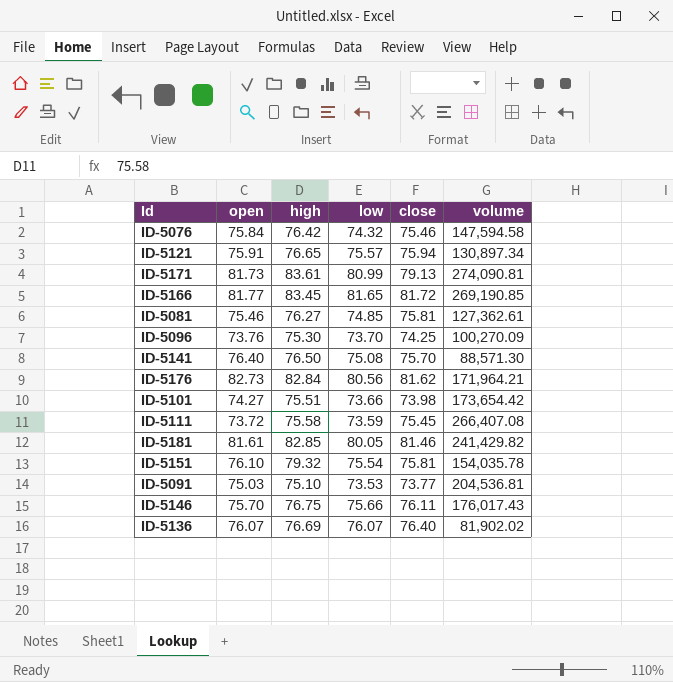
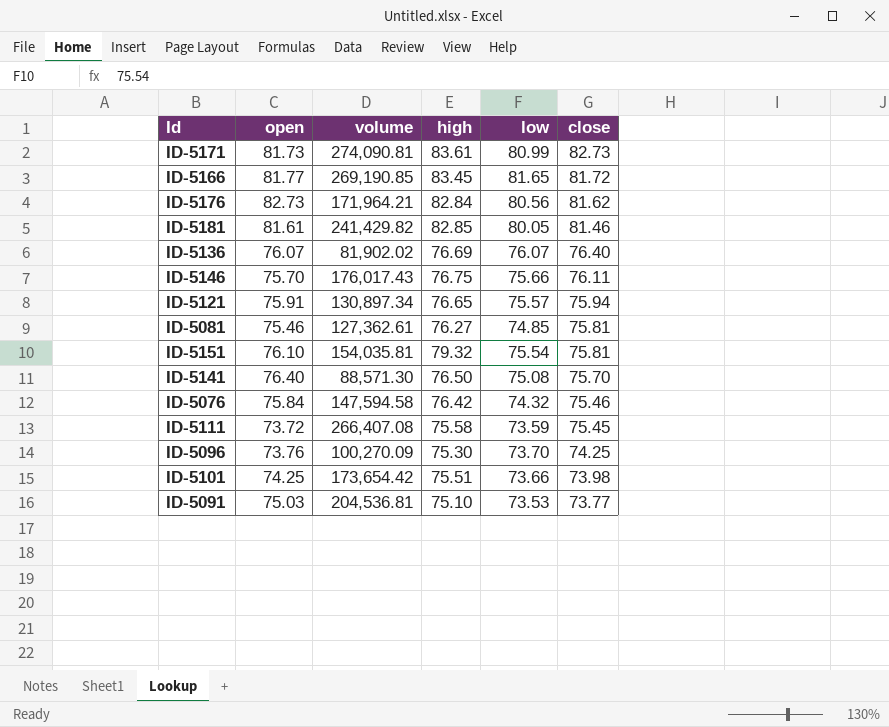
row order: none -> close descending
column volume | position: 6 -> 3
ID-5171 | close: 79.13 -> 82.73
ID-5151 | volume: 154,035.78 -> 154,035.81
ID-5101 | open: 74.27 -> 74.25

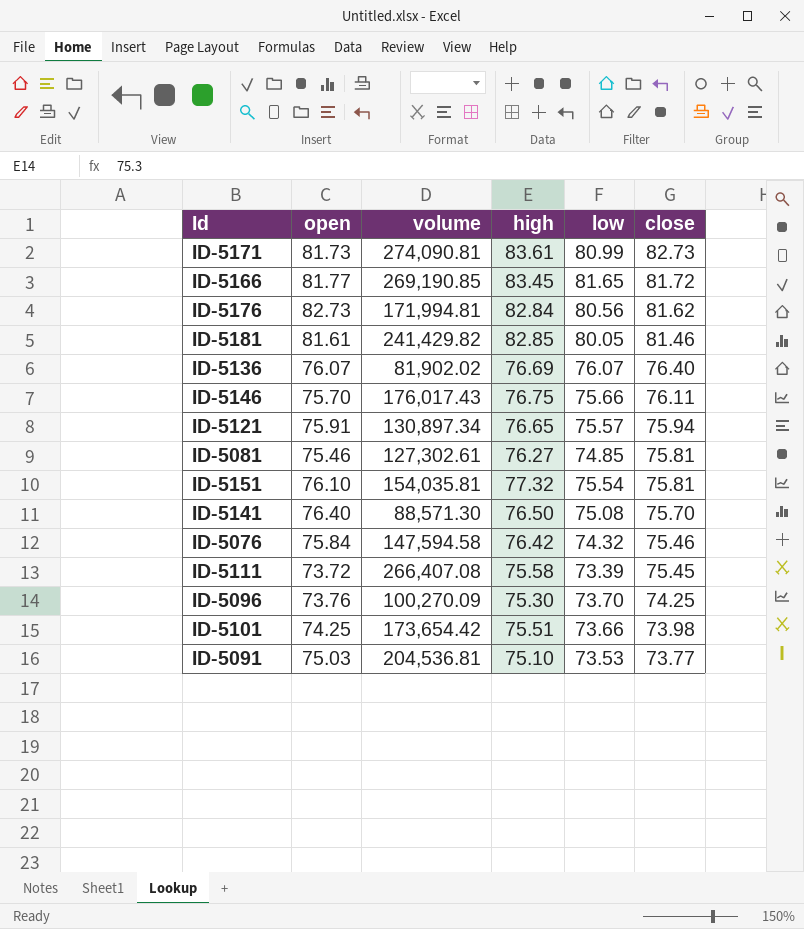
ID-5176 | volume: 171,964.21 -> 171,994.81
ID-5081 | volume: 127,362.61 -> 127,302.61
ID-5151 | high: 79.32 -> 77.32
ID-5111 | low: 73.59 -> 73.39

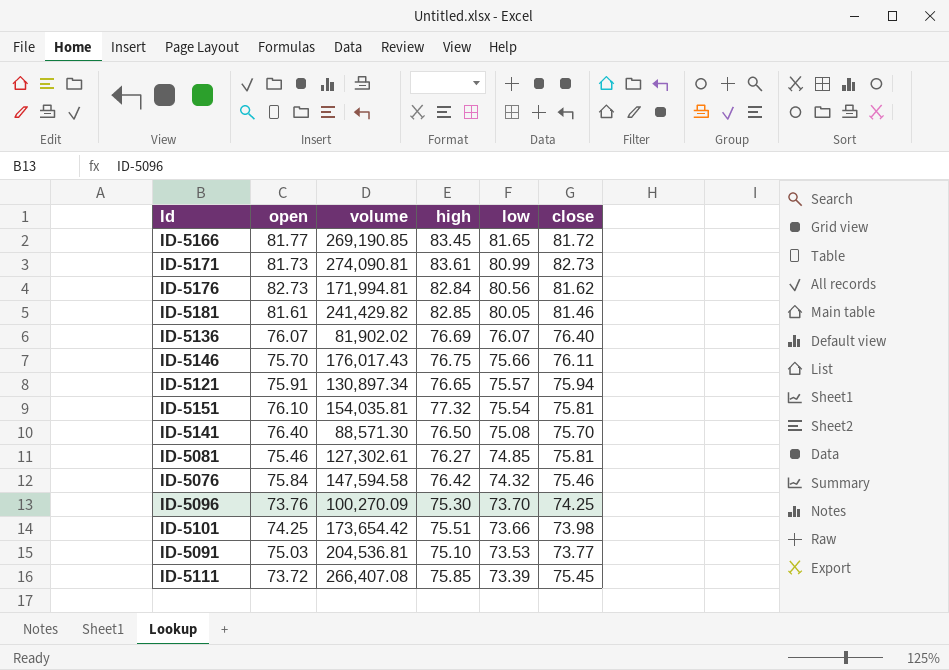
row order: close descending -> low descending
ID-5111 | high: 75.58 -> 75.85

